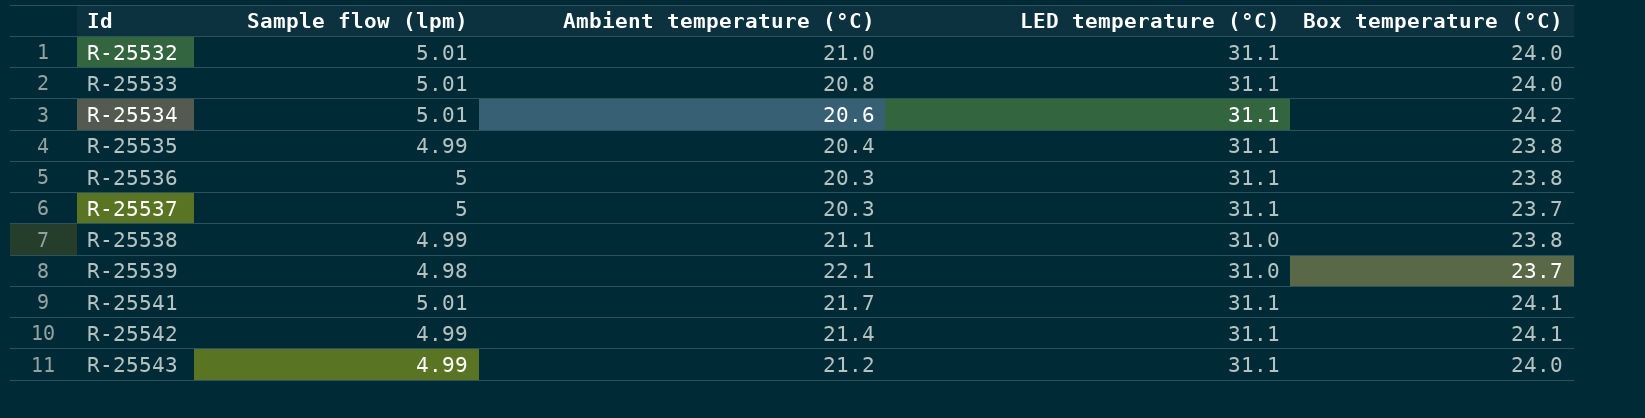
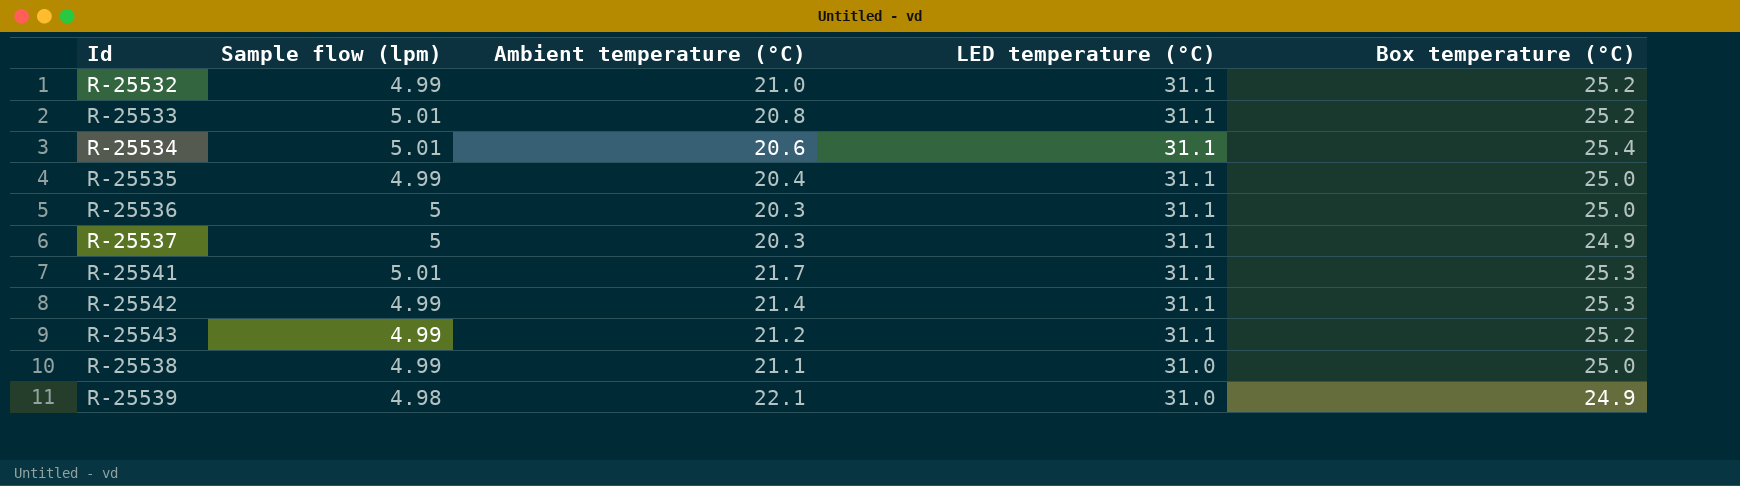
row order: Id ascending -> LED temperature (°C) descending
R-25532 | Sample flow (lpm): 5.01 -> 4.99
R-25532 | Box temperature (°C): 24.0 -> 25.2
R-25533 | Box temperature (°C): 24.0 -> 25.2
R-25534 | Box temperature (°C): 24.2 -> 25.4
R-25535 | Box temperature (°C): 23.8 -> 25.0
R-25536 | Box temperature (°C): 23.8 -> 25.0
R-25537 | Box temperature (°C): 23.7 -> 24.9
R-25541 | Box temperature (°C): 24.1 -> 25.3
R-25542 | Box temperature (°C): 24.1 -> 25.3
R-25543 | Box temperature (°C): 24.0 -> 25.2
R-25538 | Box temperature (°C): 23.8 -> 25.0
R-25539 | Box temperature (°C): 23.7 -> 24.9

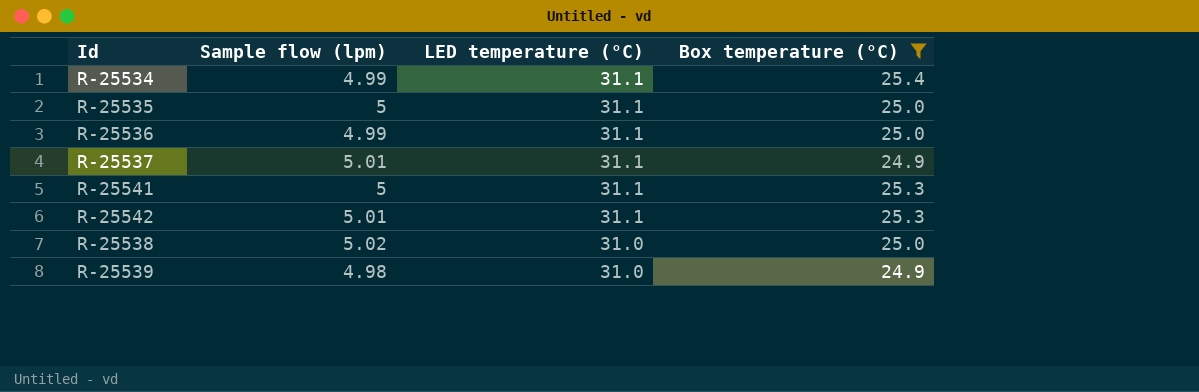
filter: none -> Box temperature (°C) != 25.2
column Ambient temperature (°C) | position: 3 -> none
R-25534 | Sample flow (lpm): 5.01 -> 4.99
R-25535 | Sample flow (lpm): 4.99 -> 5
R-25536 | Sample flow (lpm): 5 -> 4.99
R-25537 | Sample flow (lpm): 5 -> 5.01
R-25541 | Sample flow (lpm): 5.01 -> 5
R-25542 | Sample flow (lpm): 4.99 -> 5.01
R-25538 | Sample flow (lpm): 4.99 -> 5.02

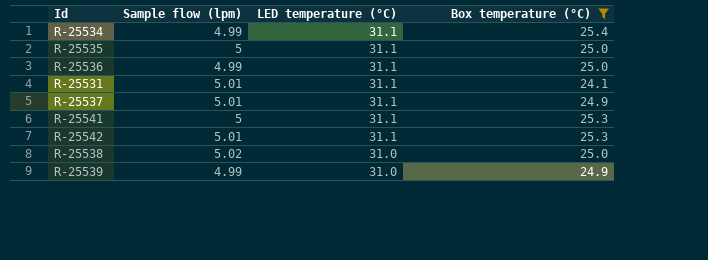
row R-25531: none -> 5.01 | 31.1 | 24.1
R-25539 | Sample flow (lpm): 4.98 -> 4.99

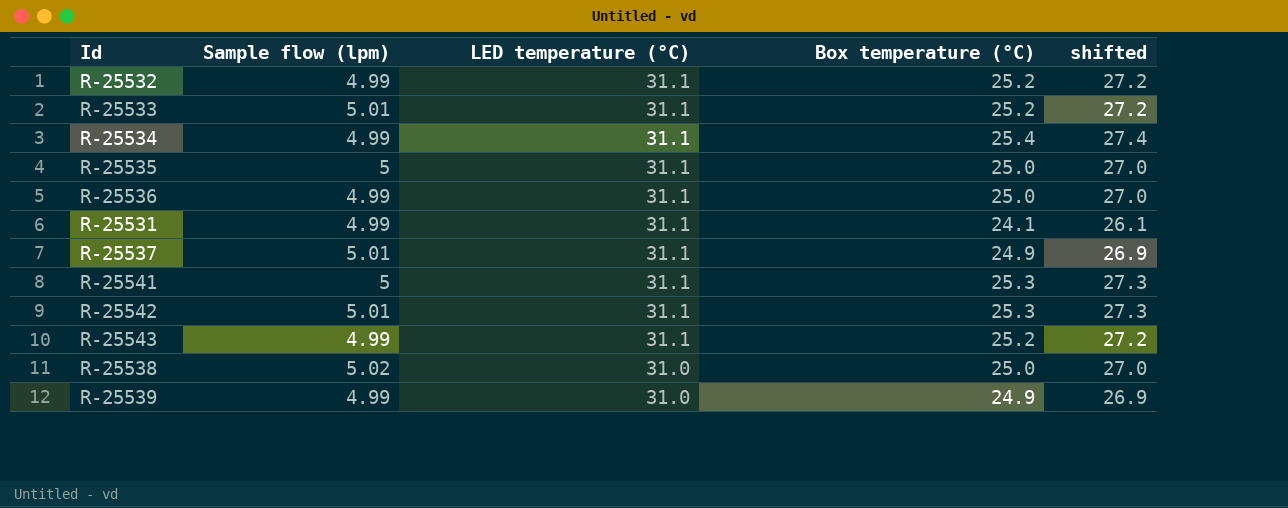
filter: Box temperature (°C) != 25.2 -> none
column shifted | formula: none -> [Box temperature (°C)] + 2
R-25531 | Sample flow (lpm): 5.01 -> 4.99

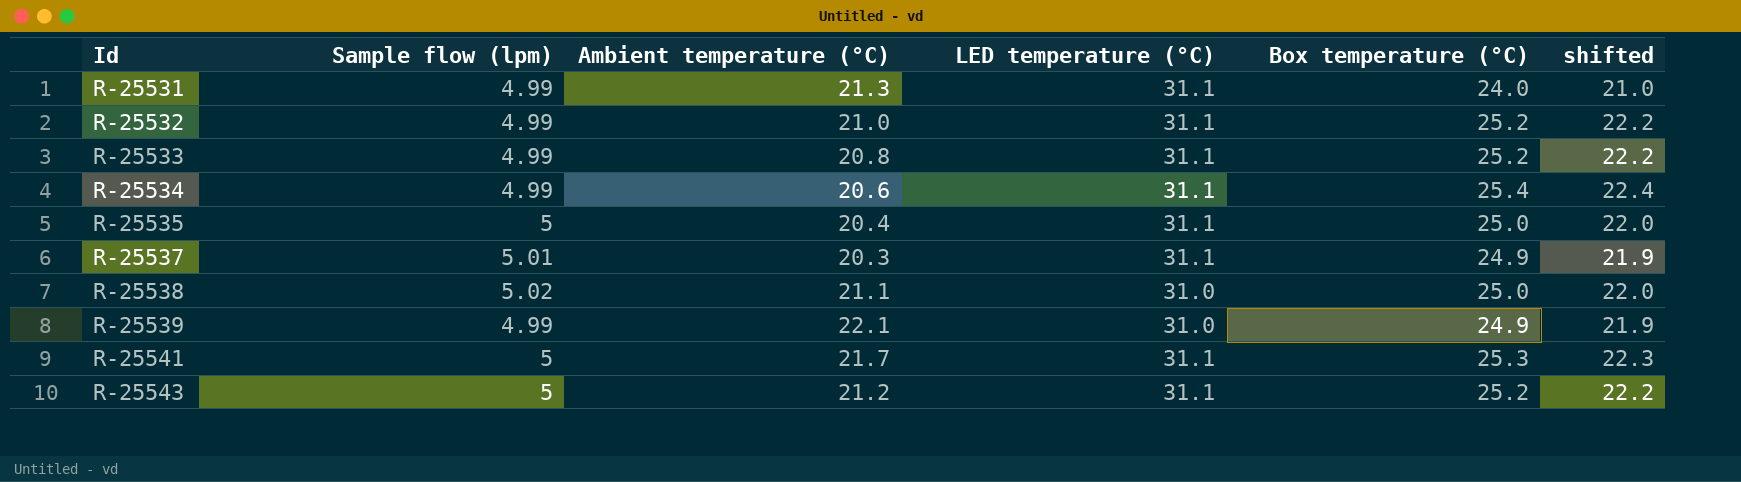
row order: LED temperature (°C) descending -> Id ascending
column Ambient temperature (°C) | position: none -> 3
column shifted | formula: [Box temperature (°C)] + 2 -> [Box temperature (°C)] - 3
row R-25536: 4.99 | 31.1 | 25.0 | 27.0 -> none
row R-25542: 5.01 | 31.1 | 25.3 | 27.3 -> none
R-25531 | Box temperature (°C): 24.1 -> 24.0
R-25533 | Sample flow (lpm): 5.01 -> 4.99
R-25543 | Sample flow (lpm): 4.99 -> 5

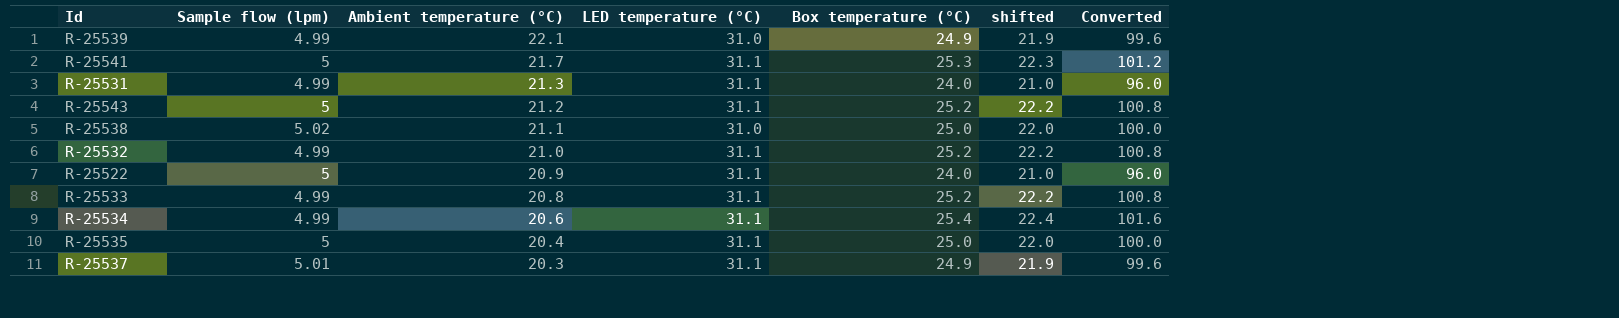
row order: Id ascending -> Ambient temperature (°C) descending
column Converted | formula: none -> [Box temperature (°C)] * 4
row R-25522: none -> 5 | 20.9 | 31.1 | 24.0 | 21.0 | 96.0

